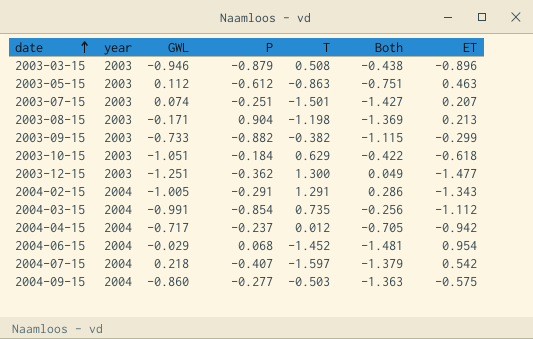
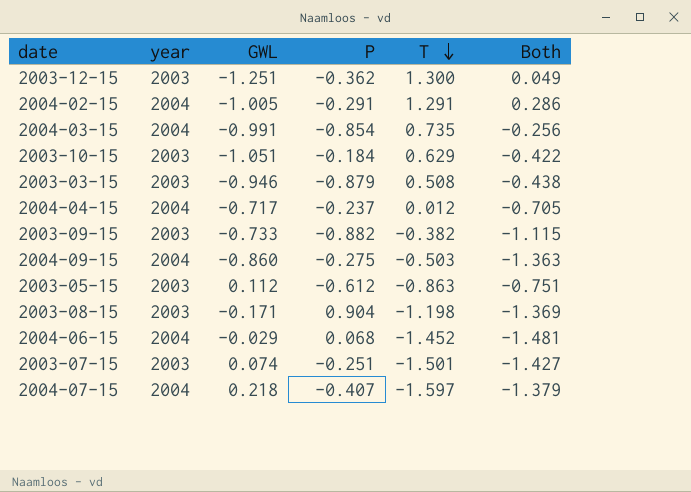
row order: date ascending -> T descending
column ET | position: 7 -> none
2004-09-15 | P: -0.277 -> -0.275

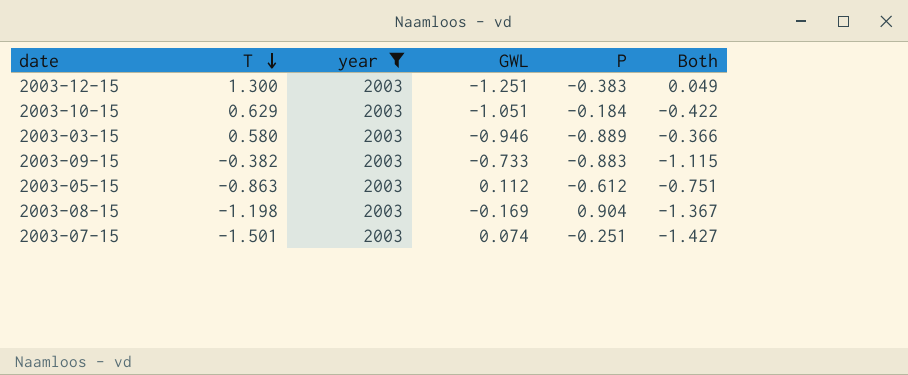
filter: none -> year = 2003
column T | position: 5 -> 2
2003-12-15 | P: -0.362 -> -0.383
2003-03-15 | T: 0.508 -> 0.580
2003-03-15 | P: -0.879 -> -0.889
2003-03-15 | Both: -0.438 -> -0.366
2003-09-15 | P: -0.882 -> -0.883
2003-08-15 | GWL: -0.171 -> -0.169
2003-08-15 | Both: -1.369 -> -1.367

